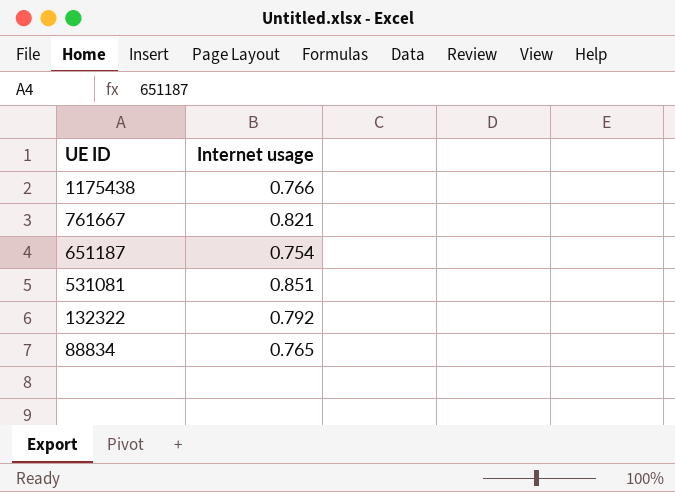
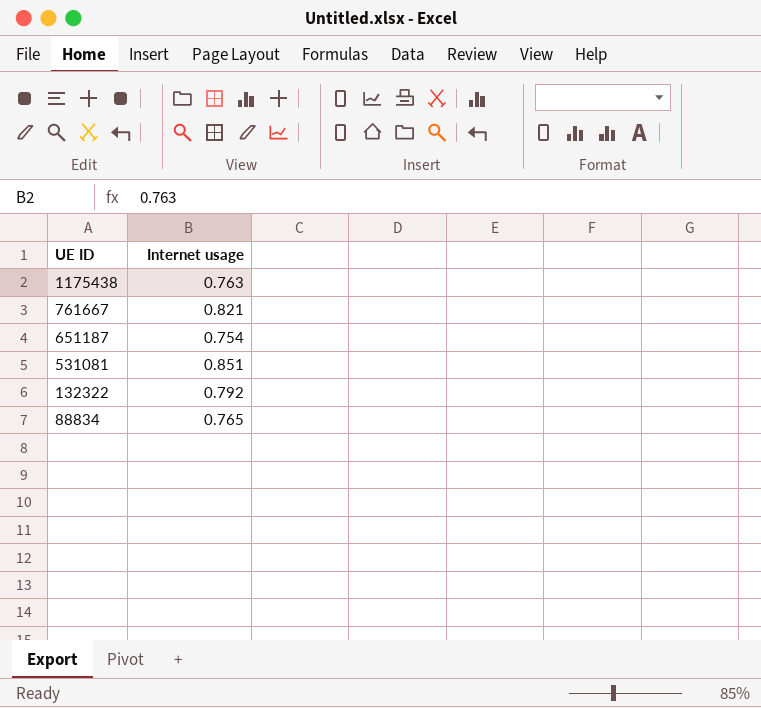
1175438 | Internet usage: 0.766 -> 0.763

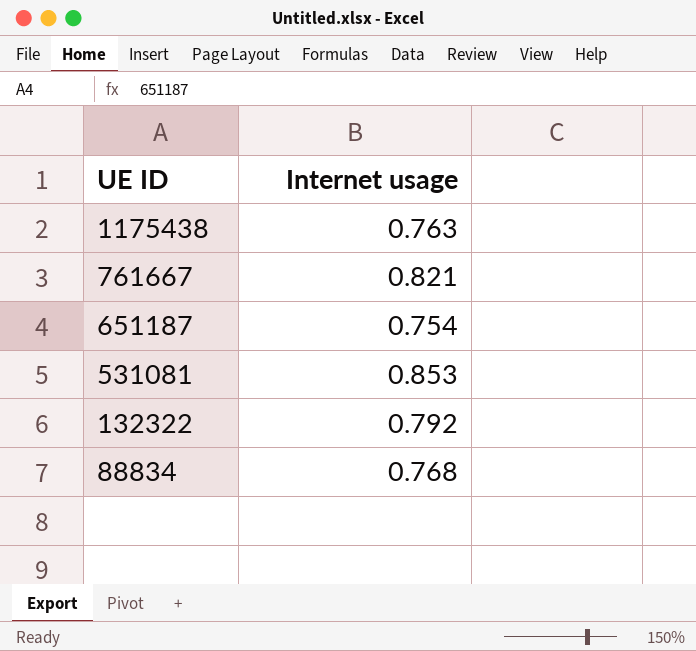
531081 | Internet usage: 0.851 -> 0.853
88834 | Internet usage: 0.765 -> 0.768

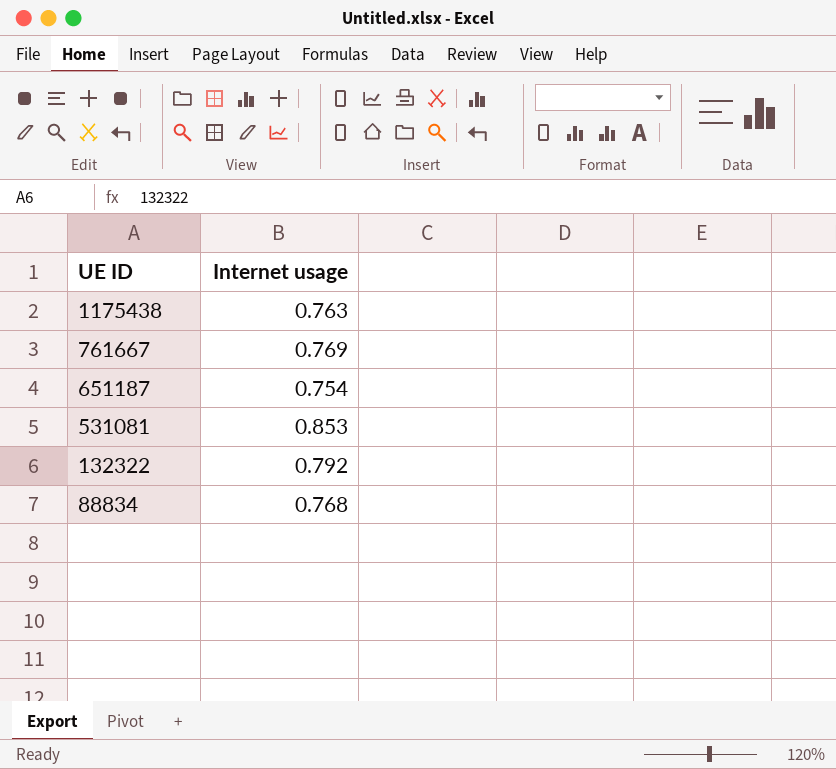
761667 | Internet usage: 0.821 -> 0.769

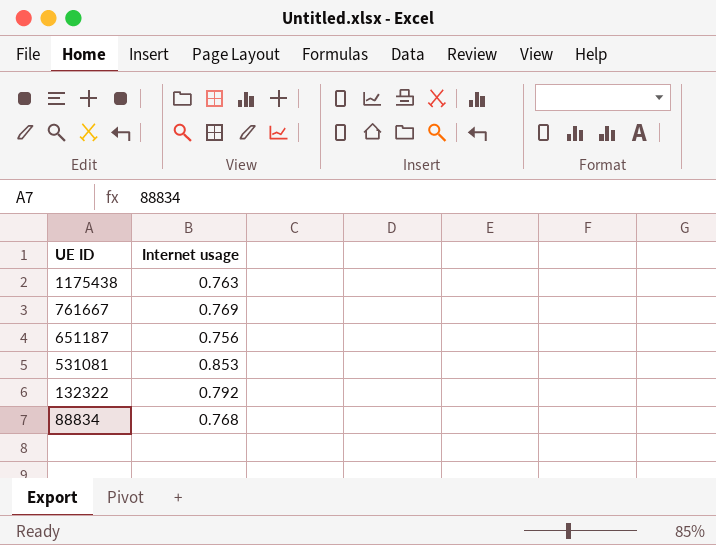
651187 | Internet usage: 0.754 -> 0.756

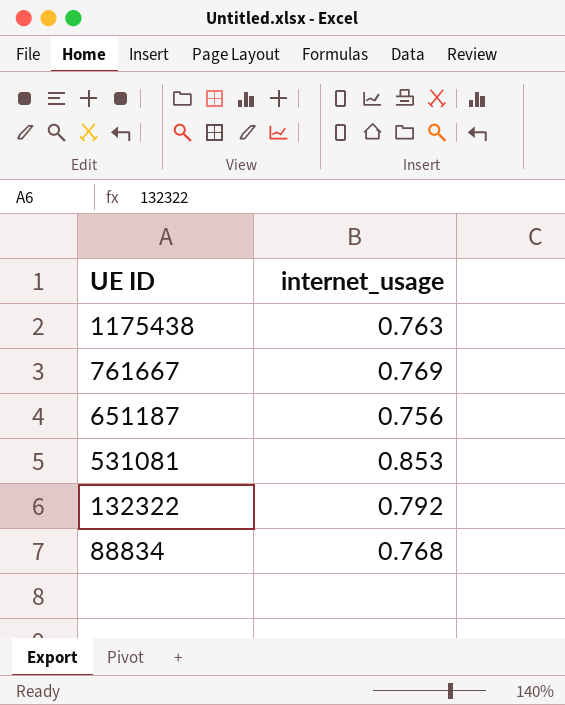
column name: Internet usage -> internet_usage

